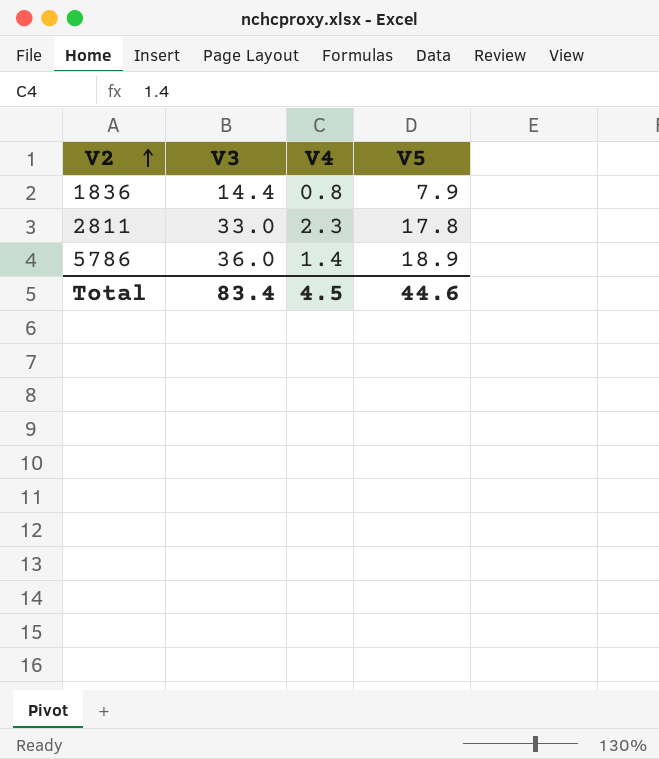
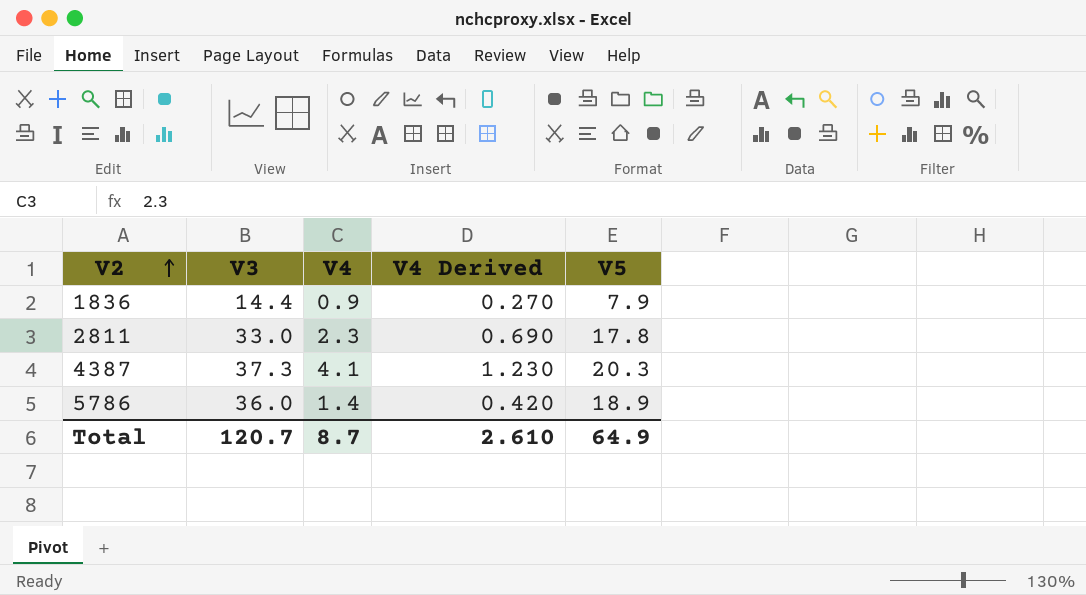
column V4 Derived | formula: none -> [V4] * 0.3
1836 | V4: 0.8 -> 0.9
row 4387: none -> 37.3 | 4.1 | 1.230 | 20.3
Total | V3: 83.4 -> 120.7
Total | V4: 4.5 -> 8.7
Total | V5: 44.6 -> 64.9

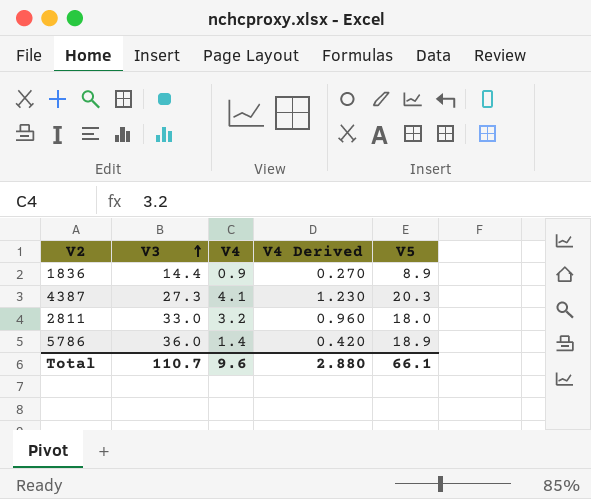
row order: V2 ascending -> V3 ascending
1836 | V5: 7.9 -> 8.9
4387 | V3: 37.3 -> 27.3
2811 | V4: 2.3 -> 3.2
2811 | V4 Derived: 0.690 -> 0.960
2811 | V5: 17.8 -> 18.0
Total | V3: 120.7 -> 110.7
Total | V4: 8.7 -> 9.6
Total | V4 Derived: 2.610 -> 2.880
Total | V5: 64.9 -> 66.1

